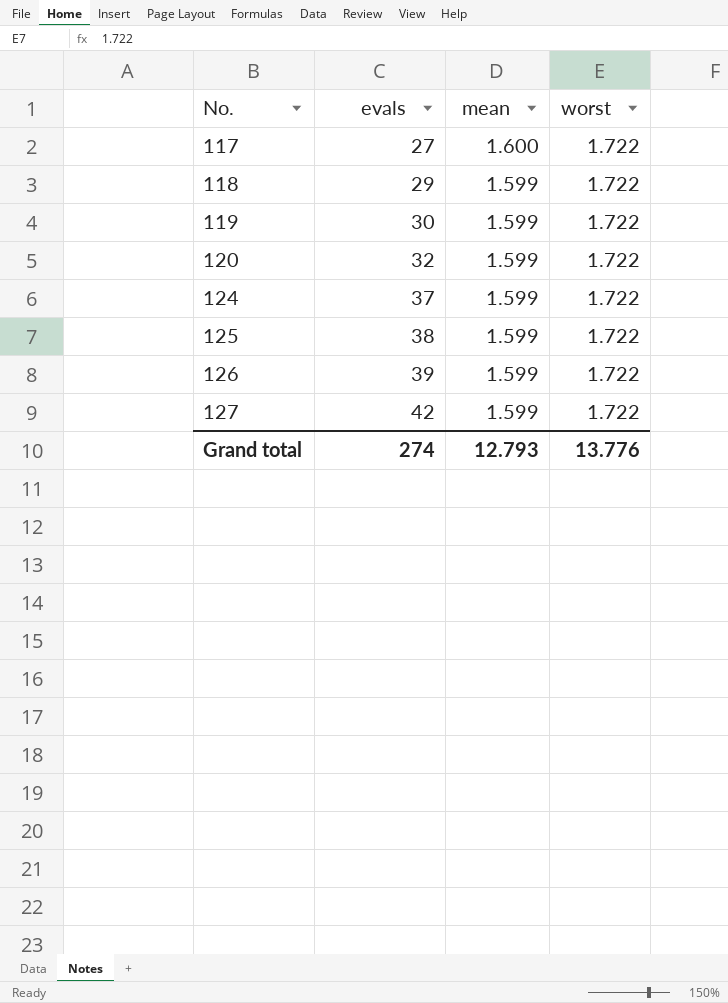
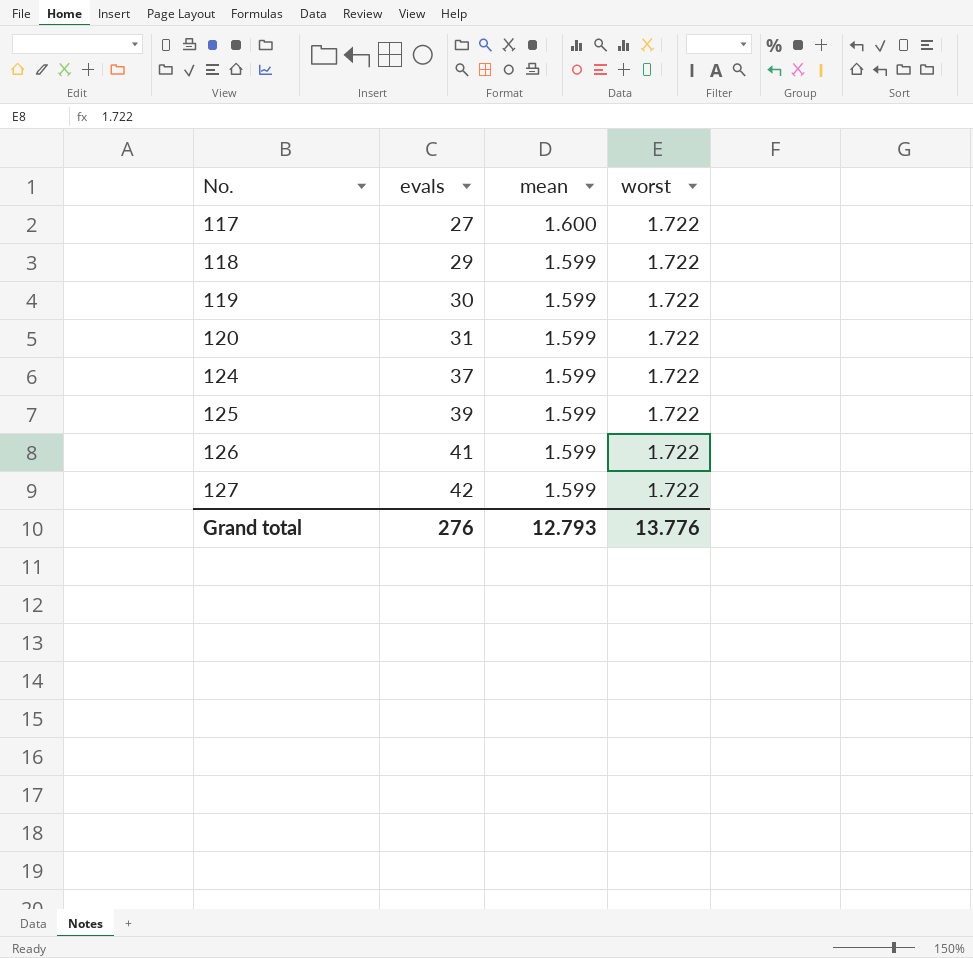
120 | evals: 32 -> 31
125 | evals: 38 -> 39
126 | evals: 39 -> 41
Grand total | evals: 274 -> 276

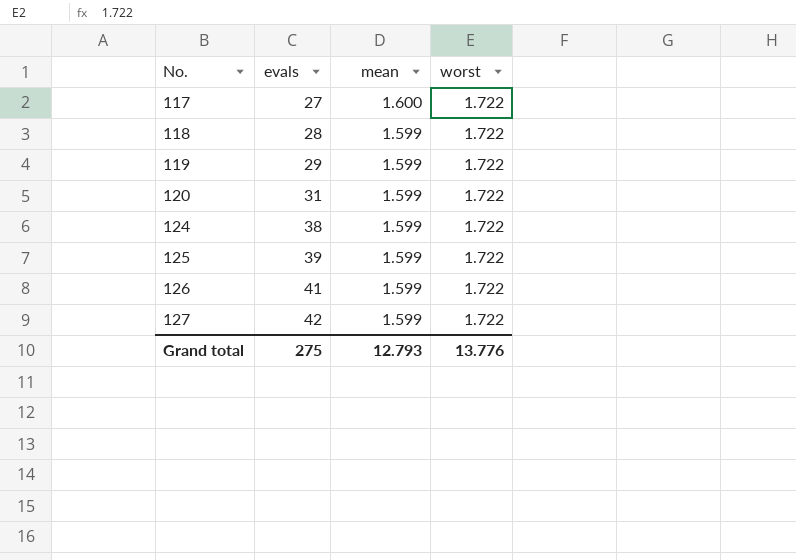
118 | evals: 29 -> 28
119 | evals: 30 -> 29
124 | evals: 37 -> 38
Grand total | evals: 276 -> 275

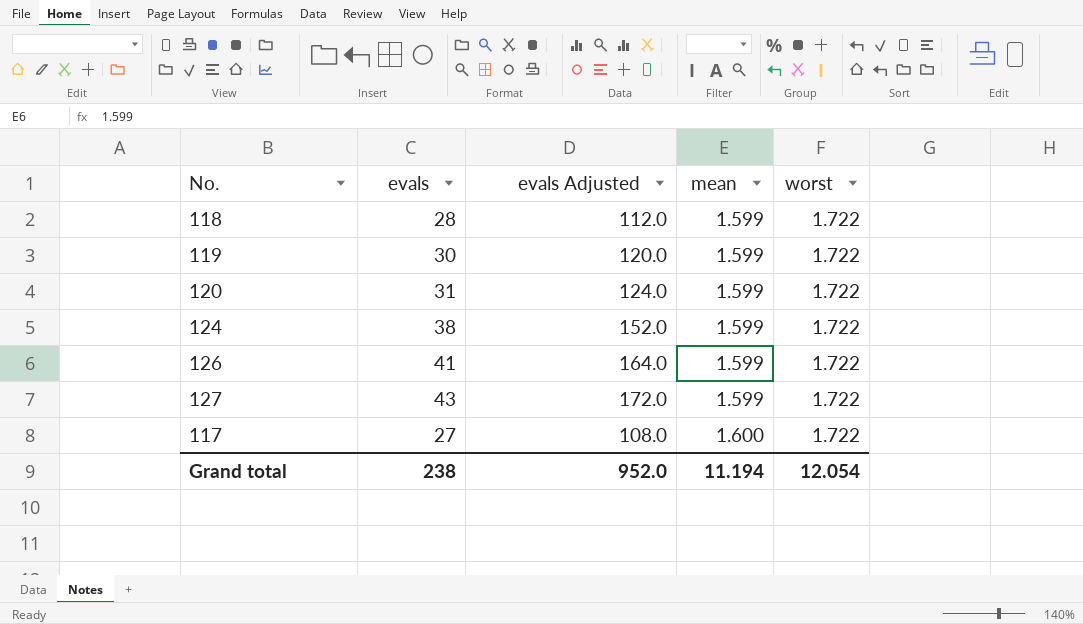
row order: No. ascending -> mean ascending
column evals Adjusted | formula: none -> [evals] * 4
row 125: 39 | 1.599 | 1.722 -> none
119 | evals: 29 -> 30
127 | evals: 42 -> 43
Grand total | evals: 275 -> 238
Grand total | mean: 12.793 -> 11.194
Grand total | worst: 13.776 -> 12.054

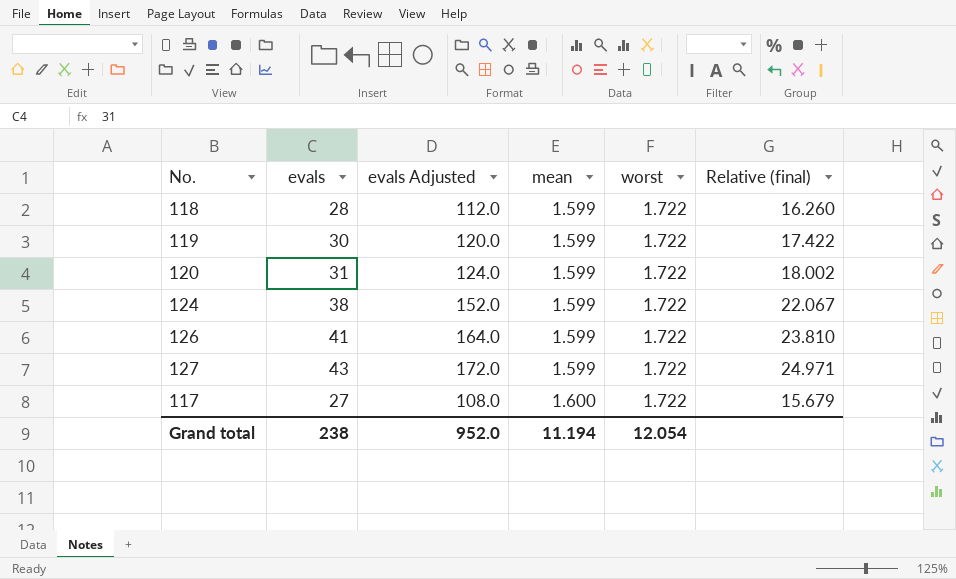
column Relative (final) | formula: none -> [evals] / [worst]

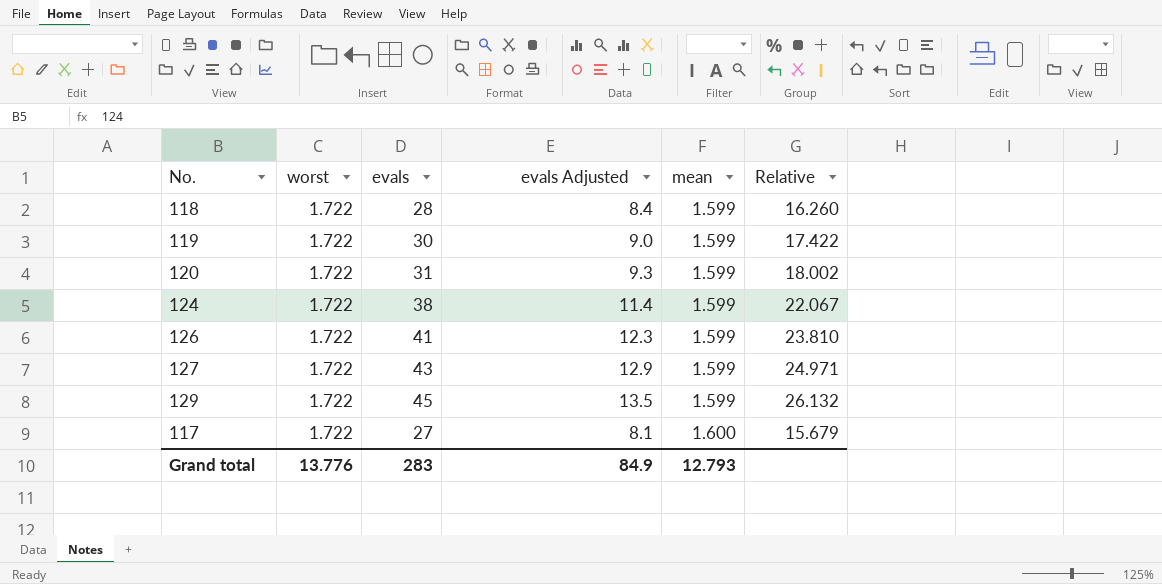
column worst | position: 5 -> 2
column evals Adjusted | formula: [evals] * 4 -> [evals] * 0.3
column name: Relative (final) -> Relative
row 129: none -> 1.722 | 45 | 13.5 | 1.599 | 26.132
Grand total | worst: 12.054 -> 13.776
Grand total | evals: 238 -> 283
Grand total | evals Adjusted: 952.0 -> 84.9
Grand total | mean: 11.194 -> 12.793

